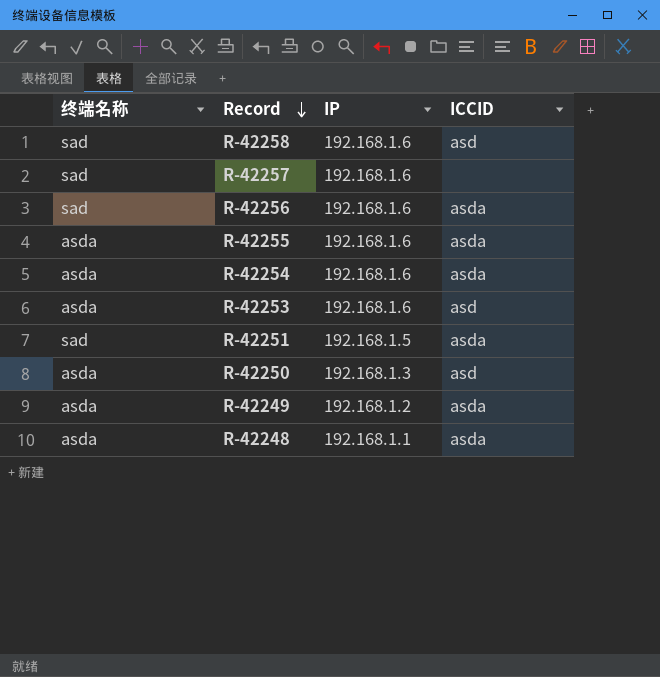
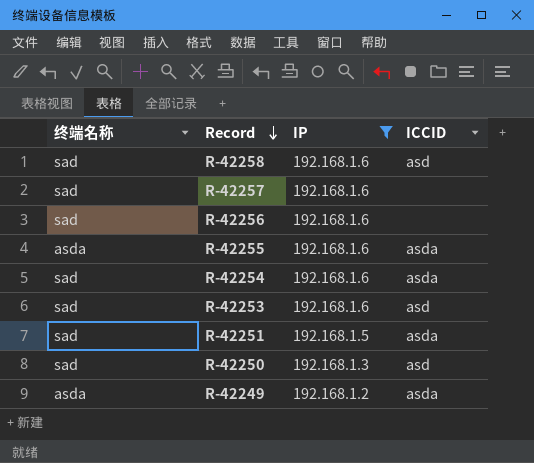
filter: none -> IP != 192.168.1.1
R-42256 | ICCID: asda -> none
R-42254 | 终端名称: asda -> sad
R-42253 | 终端名称: asda -> sad
R-42250 | 终端名称: asda -> sad

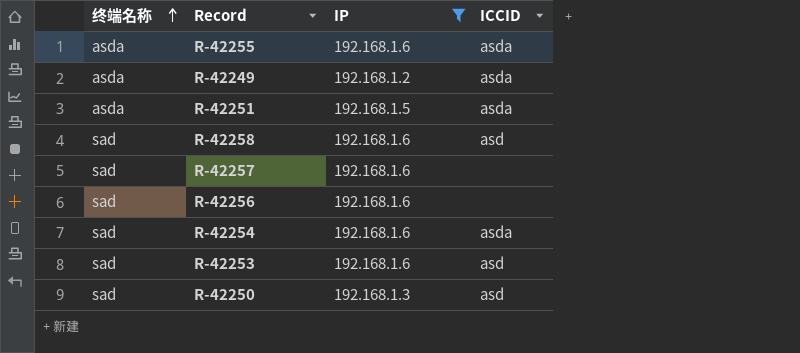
row order: Record descending -> 终端名称 ascending
R-42251 | 终端名称: sad -> asda

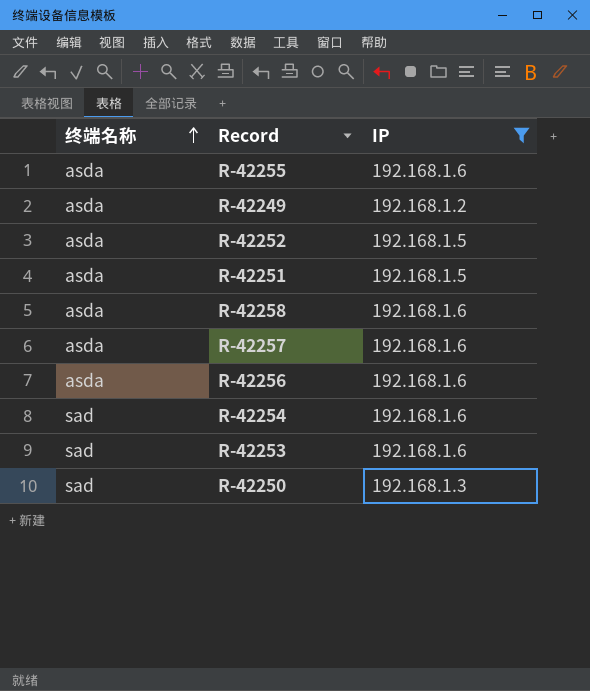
column ICCID | position: 4 -> none
row R-42252: none -> asda | 192.168.1.5
R-42258 | 终端名称: sad -> asda
R-42257 | 终端名称: sad -> asda
R-42256 | 终端名称: sad -> asda

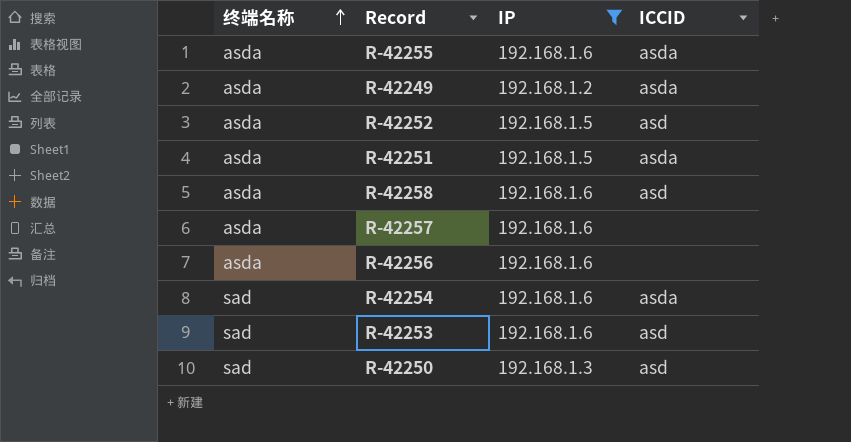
column ICCID | position: none -> 4

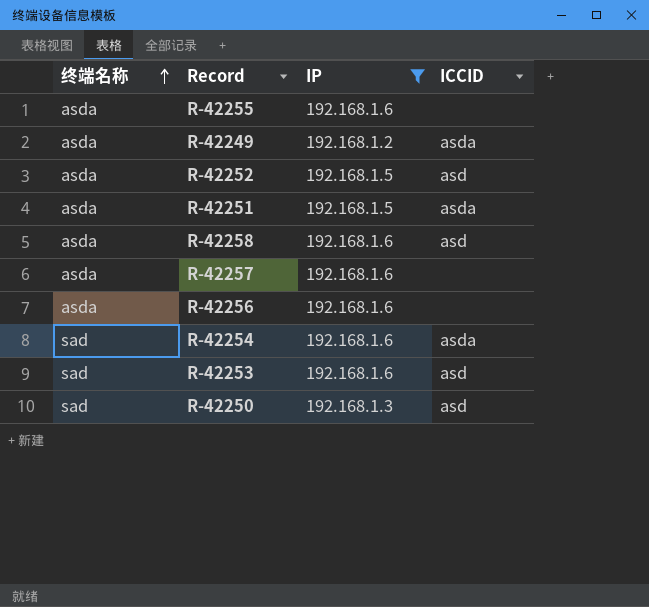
R-42255 | ICCID: asda -> none

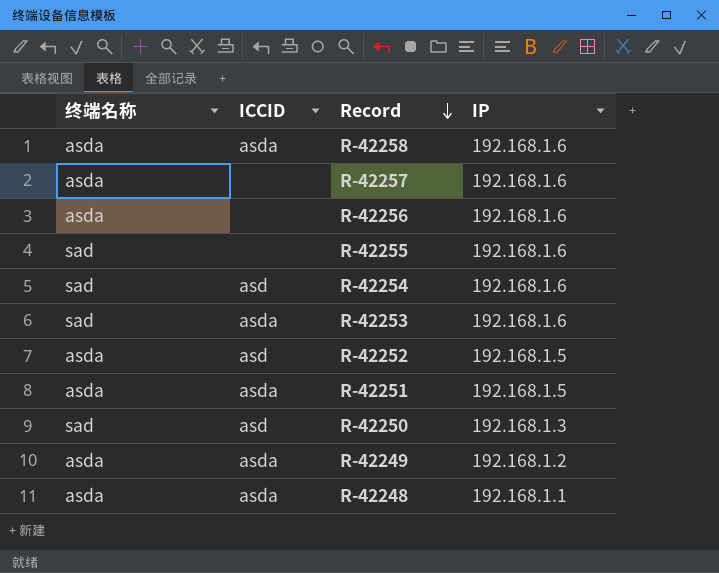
filter: IP != 192.168.1.1 -> none
row order: 终端名称 ascending -> Record descending
column ICCID | position: 4 -> 2
R-42258 | ICCID: asd -> asda
R-42255 | 终端名称: asda -> sad
R-42254 | ICCID: asda -> asd
R-42253 | ICCID: asd -> asda

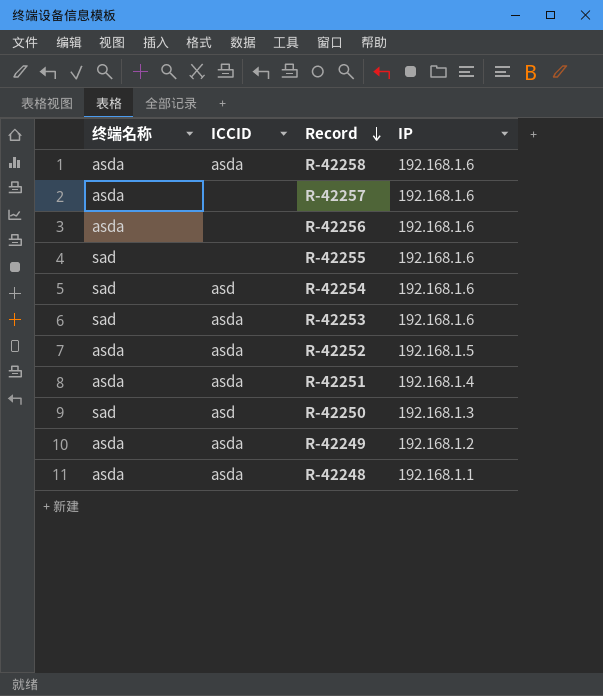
R-42252 | ICCID: asd -> asda
R-42251 | IP: 192.168.1.5 -> 192.168.1.4

